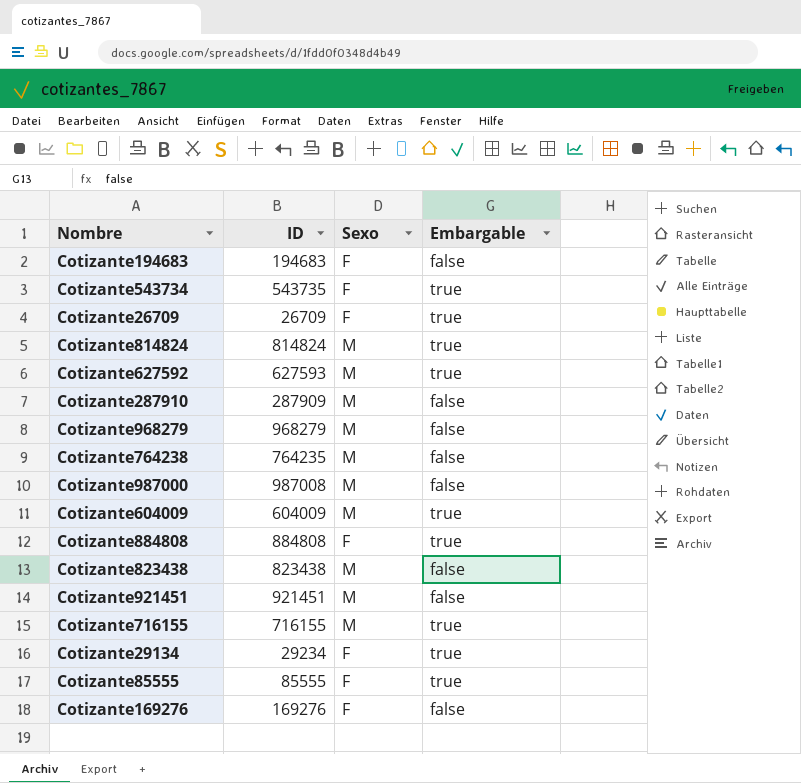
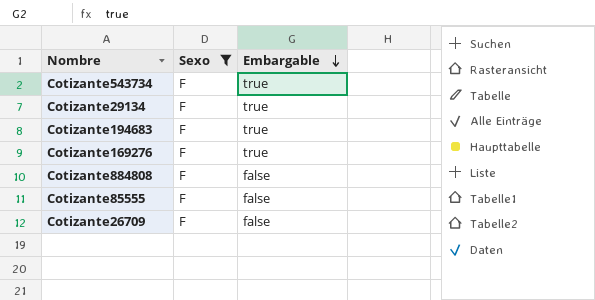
filter: none -> Sexo = F
row order: none -> Embargable descending
column ID | position: 2 -> none
Cotizante194683 | Embargable: false -> true
Cotizante169276 | Embargable: false -> true
Cotizante884808 | Embargable: true -> false
Cotizante85555 | Embargable: true -> false
Cotizante26709 | Embargable: true -> false

